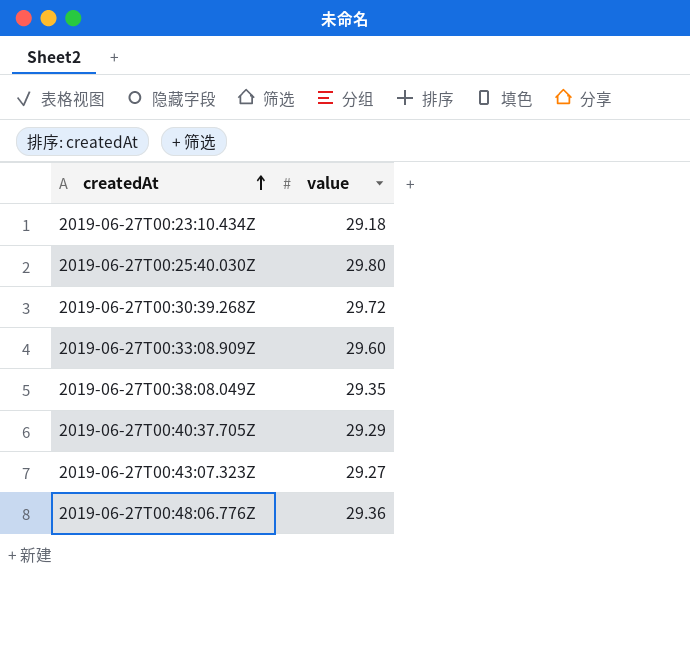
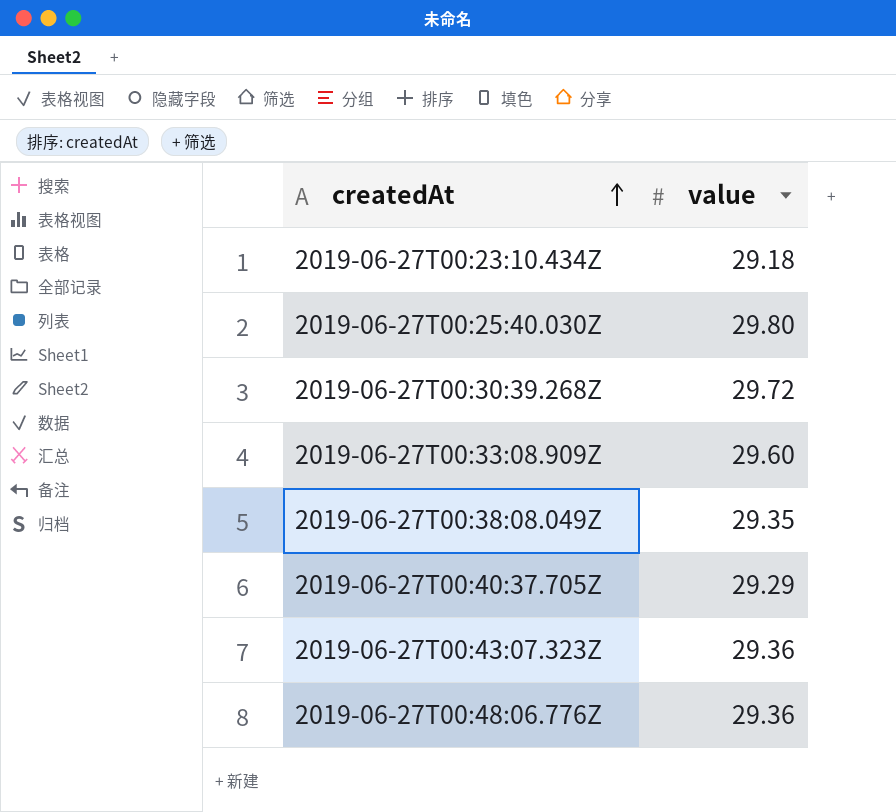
2019-06-27T00:43:07.323Z | value: 29.27 -> 29.36

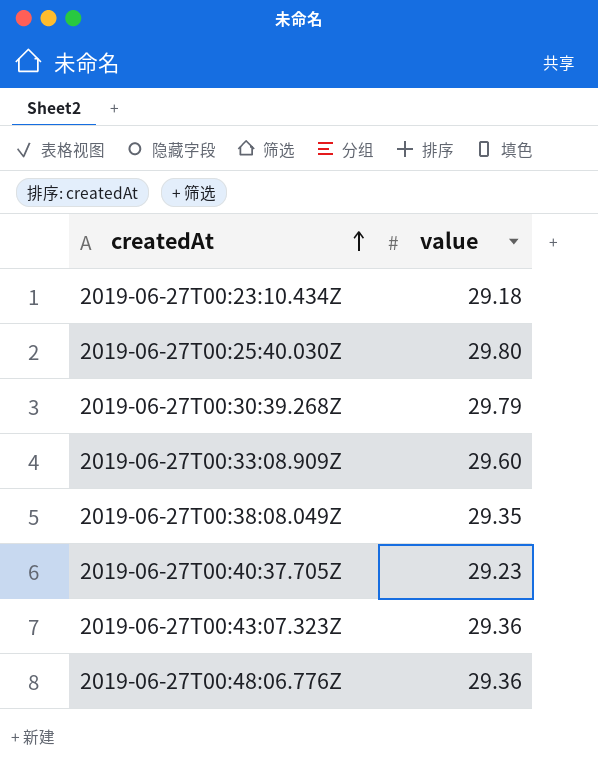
2019-06-27T00:30:39.268Z | value: 29.72 -> 29.79
2019-06-27T00:40:37.705Z | value: 29.29 -> 29.23

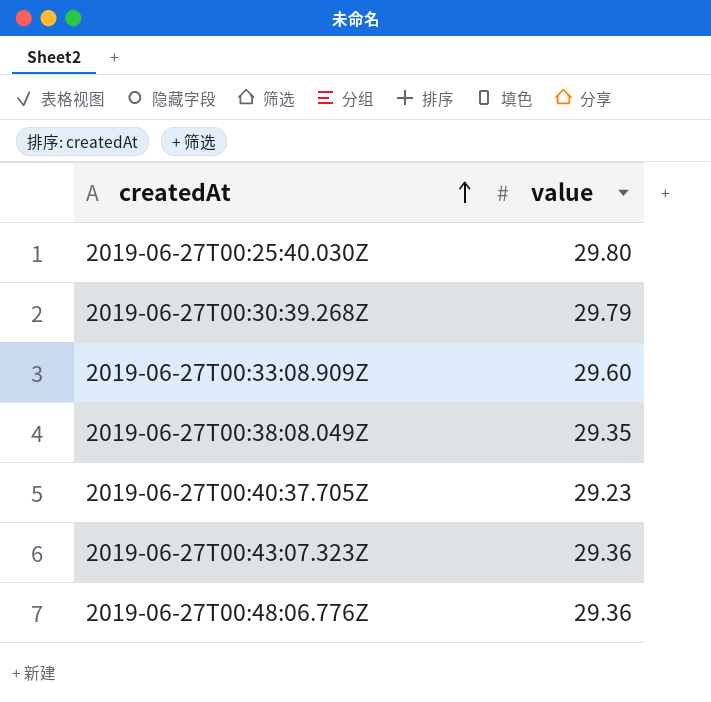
row 2019-06-27T00:23:10.434Z: 29.18 -> none

